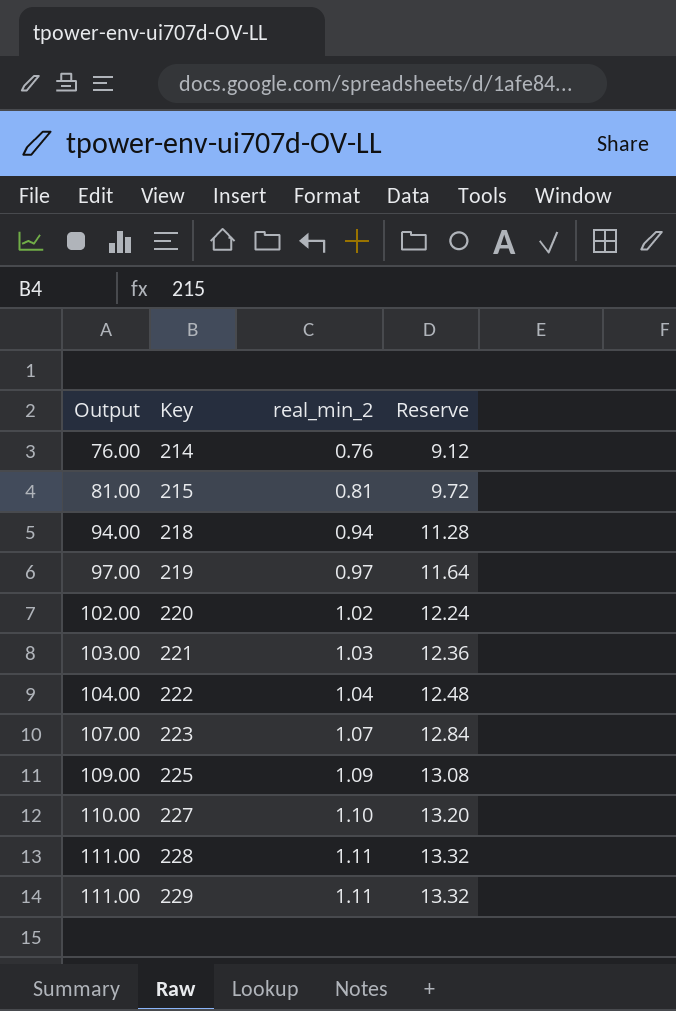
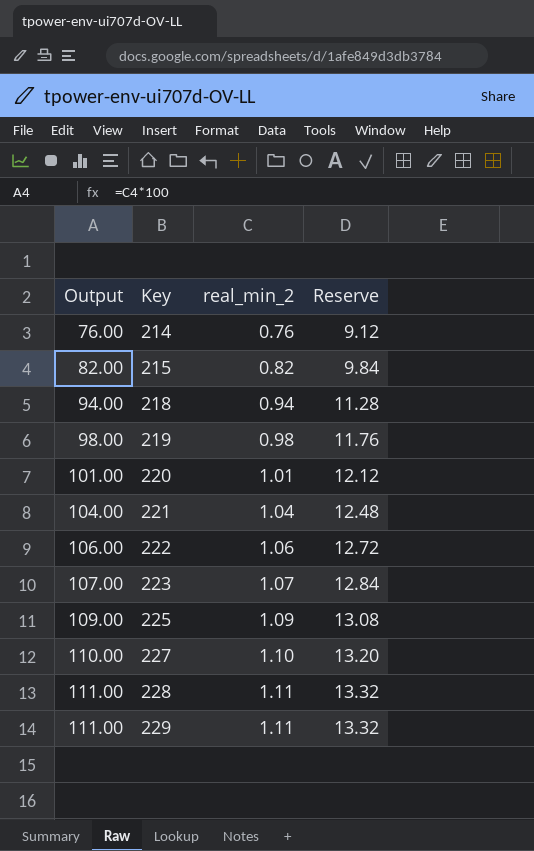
215 | Output: 81.00 -> 82.00
215 | real_min_2: 0.81 -> 0.82
215 | Reserve: 9.72 -> 9.84
219 | Output: 97.00 -> 98.00
219 | real_min_2: 0.97 -> 0.98
219 | Reserve: 11.64 -> 11.76
220 | Output: 102.00 -> 101.00
220 | real_min_2: 1.02 -> 1.01
220 | Reserve: 12.24 -> 12.12
221 | Output: 103.00 -> 104.00
221 | real_min_2: 1.03 -> 1.04
221 | Reserve: 12.36 -> 12.48
222 | Output: 104.00 -> 106.00
222 | real_min_2: 1.04 -> 1.06
222 | Reserve: 12.48 -> 12.72

